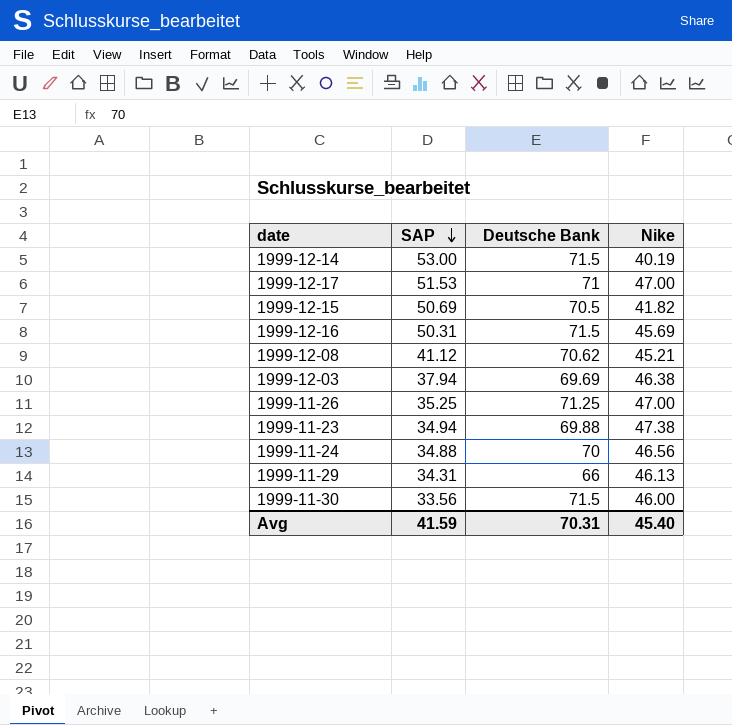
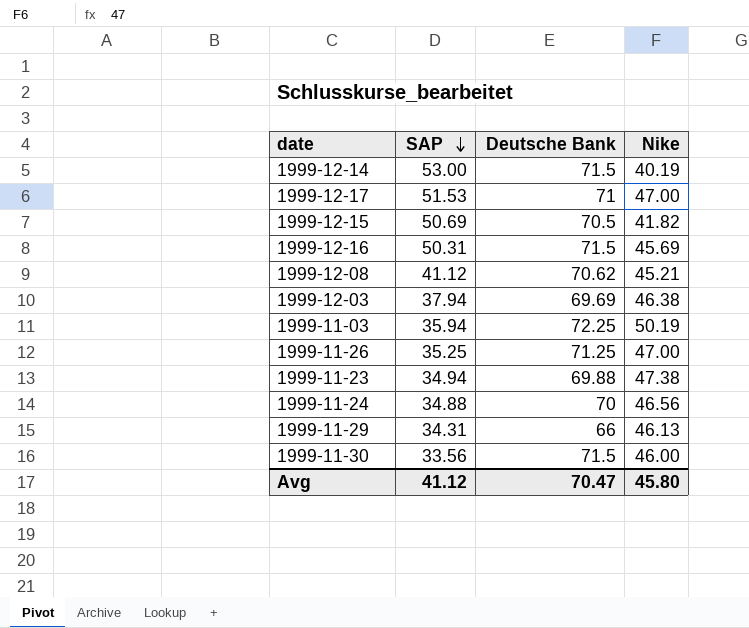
row 1999-11-03: none -> 35.94 | 72.25 | 50.19
Avg | SAP: 41.59 -> 41.12
Avg | Deutsche Bank: 70.31 -> 70.47
Avg | Nike: 45.40 -> 45.80

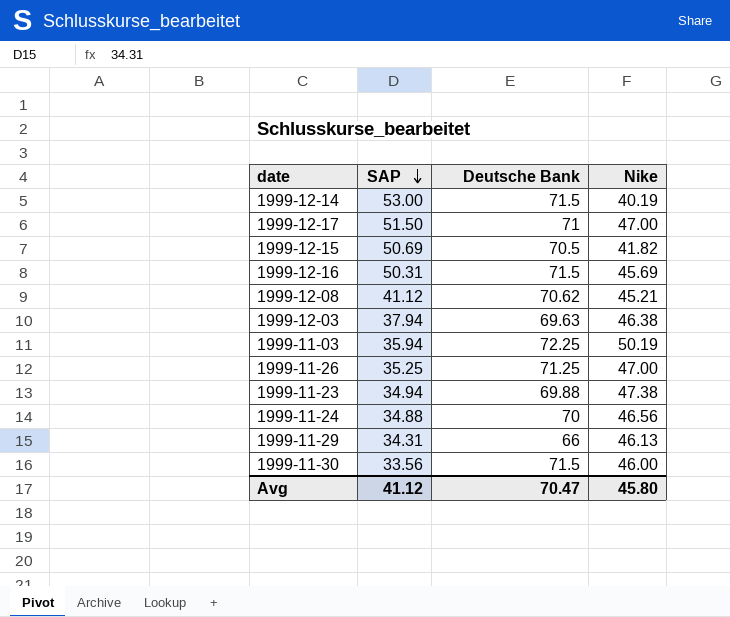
1999-12-17 | SAP: 51.53 -> 51.50
1999-12-03 | Deutsche Bank: 69.69 -> 69.63

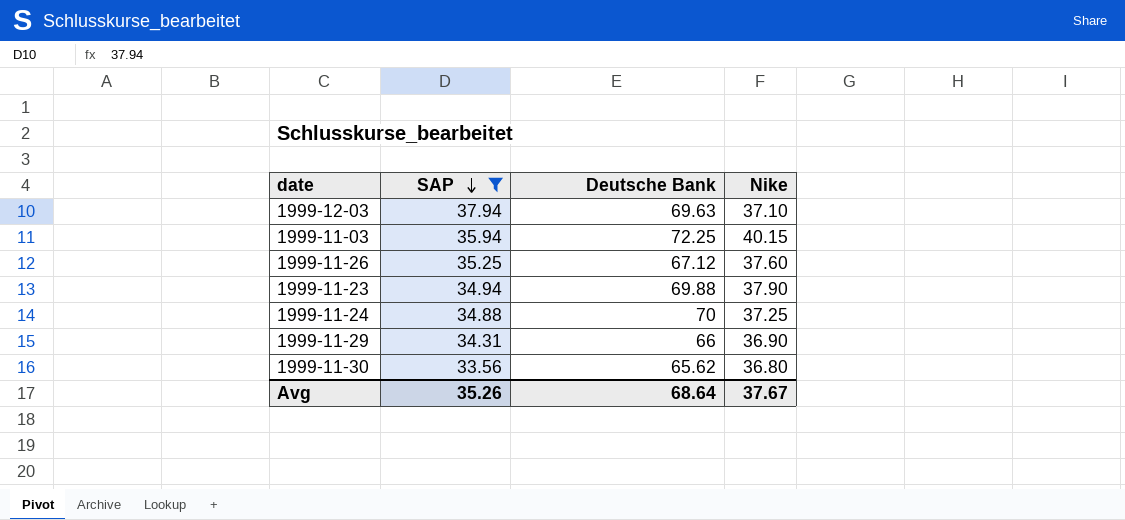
filter: none -> SAP <= 37.94
1999-12-03 | Nike: 46.38 -> 37.10
1999-11-03 | Nike: 50.19 -> 40.15
1999-11-26 | Deutsche Bank: 71.25 -> 67.12
1999-11-26 | Nike: 47.00 -> 37.60
1999-11-23 | Nike: 47.38 -> 37.90
1999-11-24 | Nike: 46.56 -> 37.25
1999-11-29 | Nike: 46.13 -> 36.90
1999-11-30 | Deutsche Bank: 71.5 -> 65.62
1999-11-30 | Nike: 46.00 -> 36.80
Avg | SAP: 41.12 -> 35.26
Avg | Deutsche Bank: 70.47 -> 68.64
Avg | Nike: 45.80 -> 37.67

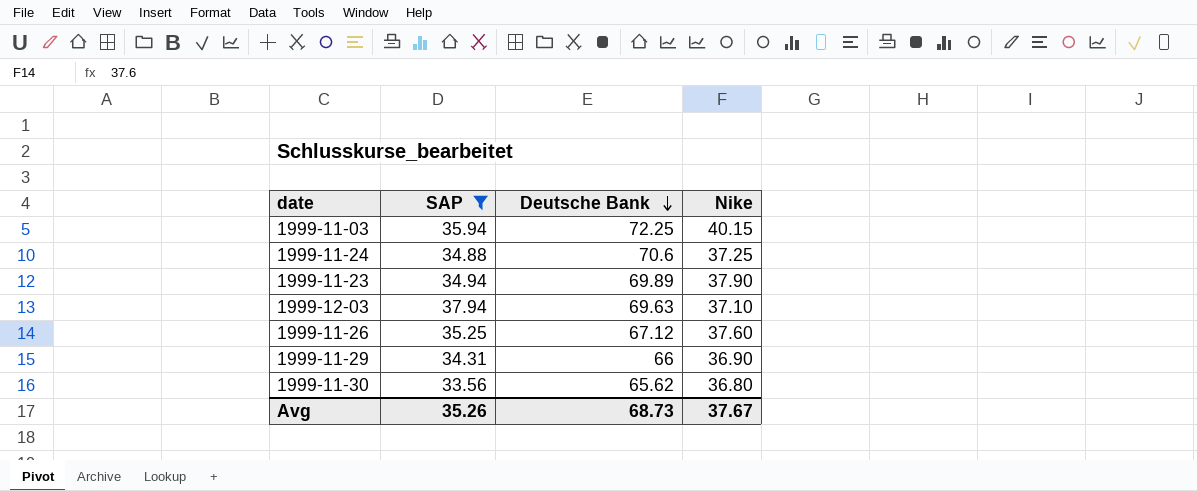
row order: SAP descending -> Deutsche Bank descending
1999-11-24 | Deutsche Bank: 70 -> 70.6
1999-11-23 | Deutsche Bank: 69.88 -> 69.89
Avg | Deutsche Bank: 68.64 -> 68.73

